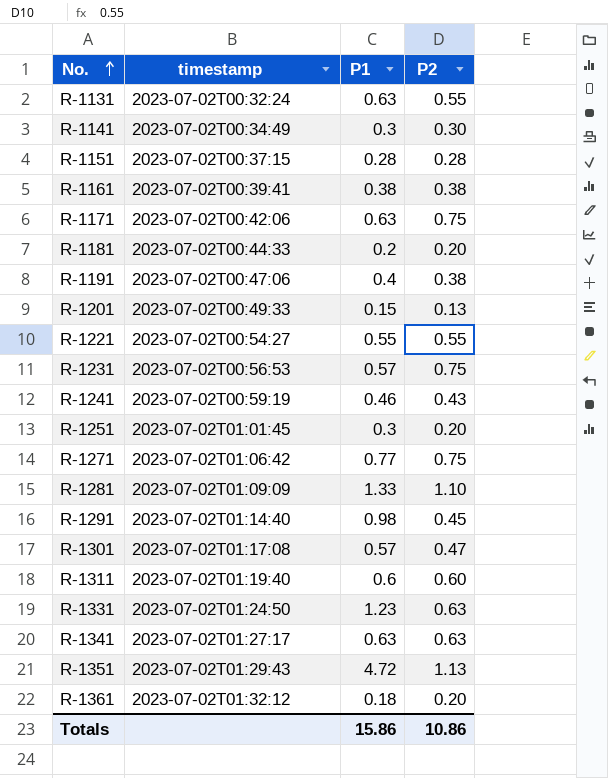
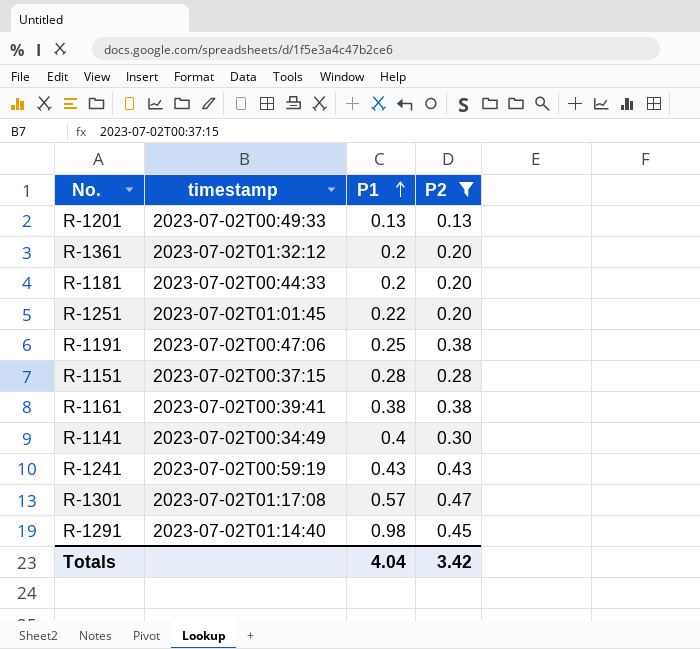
filter: none -> P2 <= 0.47
row order: No. ascending -> P1 ascending
R-1201 | P1: 0.15 -> 0.13
R-1361 | P1: 0.18 -> 0.2
R-1251 | P1: 0.3 -> 0.22
R-1191 | P1: 0.4 -> 0.25
R-1141 | P1: 0.3 -> 0.4
R-1241 | P1: 0.46 -> 0.43
Totals | P1: 15.86 -> 4.04
Totals | P2: 10.86 -> 3.42

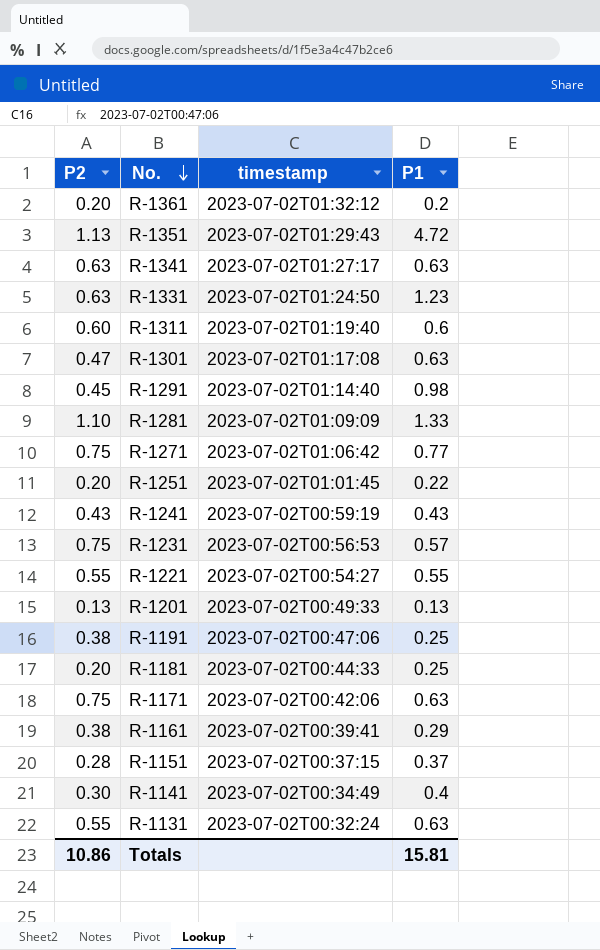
filter: P2 <= 0.47 -> none
row order: P1 ascending -> No. descending
column P2 | position: 4 -> 1
R-1301 | P1: 0.57 -> 0.63
R-1181 | P1: 0.2 -> 0.25
R-1161 | P1: 0.38 -> 0.29
R-1151 | P1: 0.28 -> 0.37
Totals | P2: 3.42 -> 10.86
Totals | P1: 4.04 -> 15.81

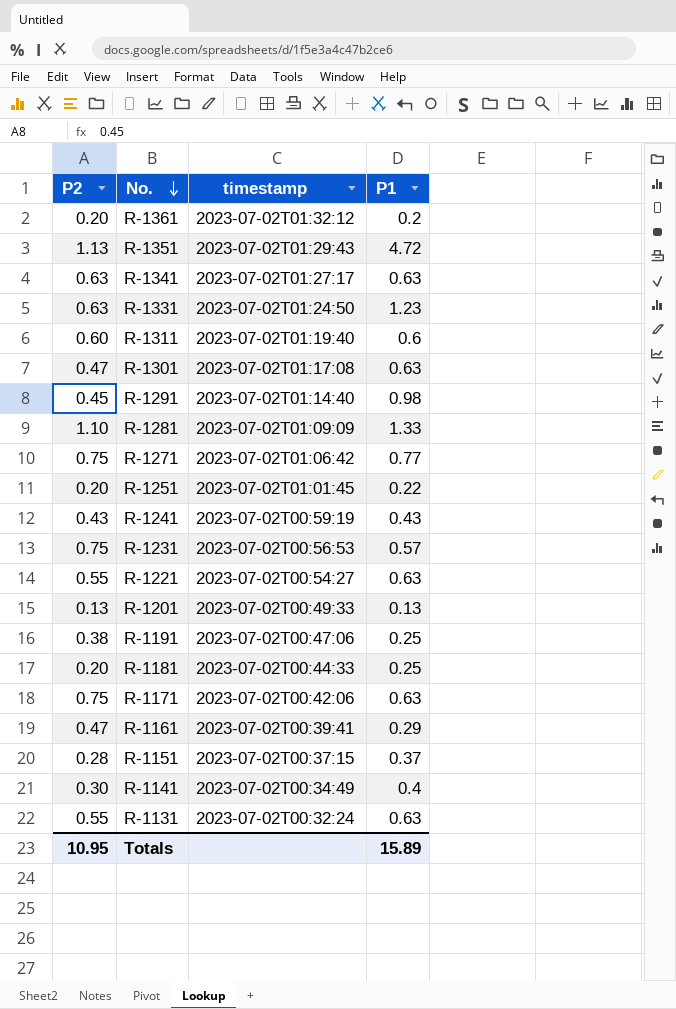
R-1221 | P1: 0.55 -> 0.63
R-1161 | P2: 0.38 -> 0.47
Totals | P2: 10.86 -> 10.95
Totals | P1: 15.81 -> 15.89

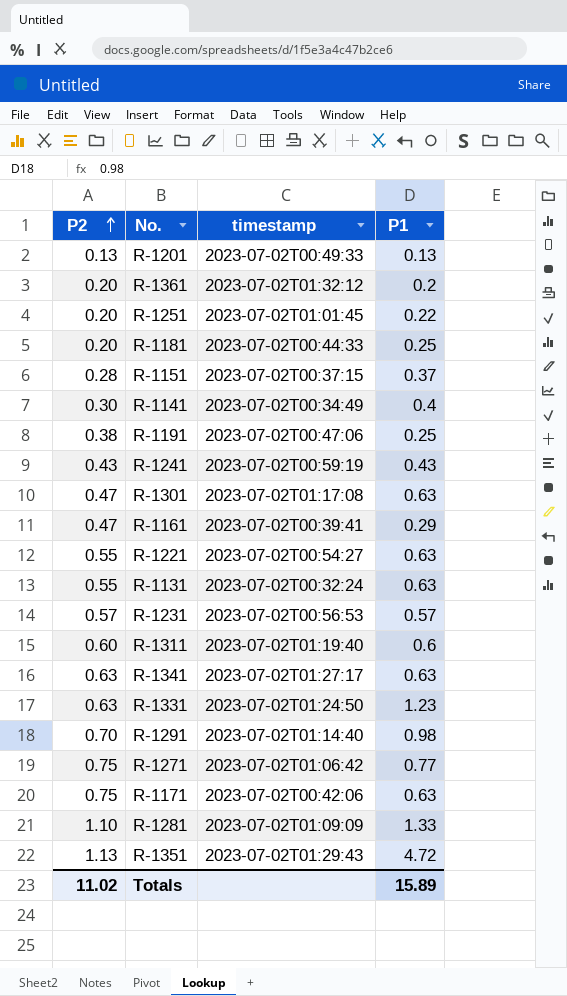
row order: No. descending -> P2 ascending
R-1231 | P2: 0.75 -> 0.57
R-1291 | P2: 0.45 -> 0.70
Totals | P2: 10.95 -> 11.02

